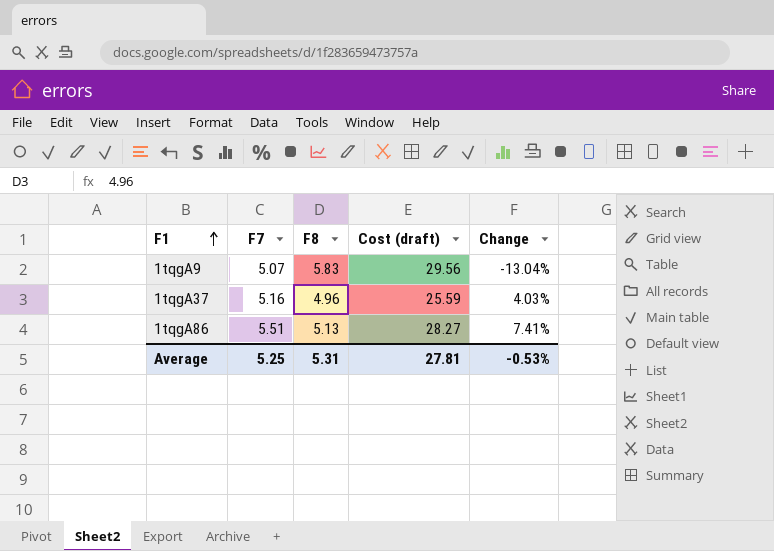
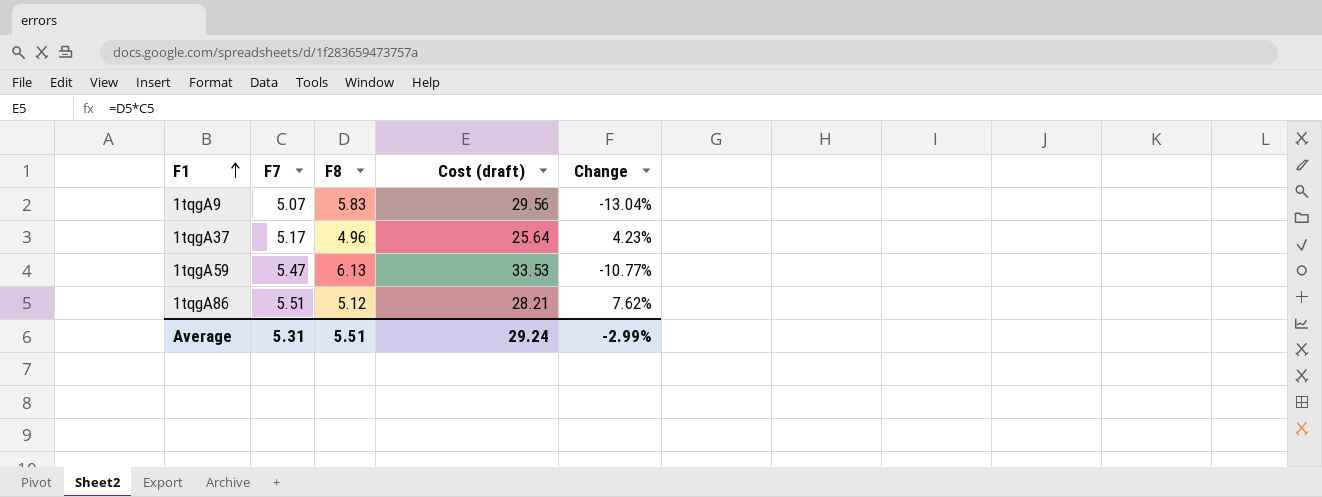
1tqgA37 | F7: 5.16 -> 5.17
1tqgA37 | Cost (draft): 25.59 -> 25.64
1tqgA37 | Change: 4.03% -> 4.23%
row 1tqgA59: none -> 5.47 | 6.13 | 33.53 | -10.77%
1tqgA86 | F8: 5.13 -> 5.12
1tqgA86 | Cost (draft): 28.27 -> 28.21
1tqgA86 | Change: 7.41% -> 7.62%
Average | F7: 5.25 -> 5.31
Average | F8: 5.31 -> 5.51
Average | Cost (draft): 27.81 -> 29.24
Average | Change: -0.53% -> -2.99%

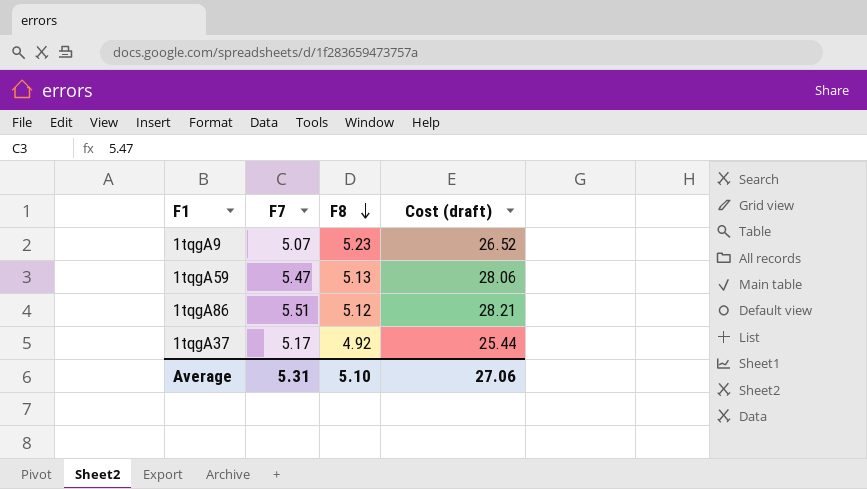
row order: F1 ascending -> F8 descending
column Change | formula: ([F7] - [F8]) / [F8] -> none
1tqgA9 | F8: 5.83 -> 5.23
1tqgA9 | Cost (draft): 29.56 -> 26.52
1tqgA59 | F8: 6.13 -> 5.13
1tqgA59 | Cost (draft): 33.53 -> 28.06
1tqgA37 | F8: 4.96 -> 4.92
1tqgA37 | Cost (draft): 25.64 -> 25.44
Average | F8: 5.51 -> 5.10
Average | Cost (draft): 29.24 -> 27.06

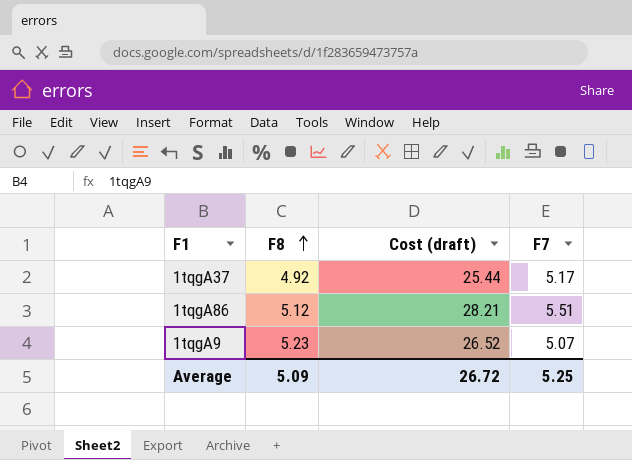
row order: F8 descending -> F8 ascending
column F7 | position: 2 -> 4
row 1tqgA59: 5.47 | 5.13 | 28.06 -> none
Average | F8: 5.10 -> 5.09
Average | Cost (draft): 27.06 -> 26.72
Average | F7: 5.31 -> 5.25

